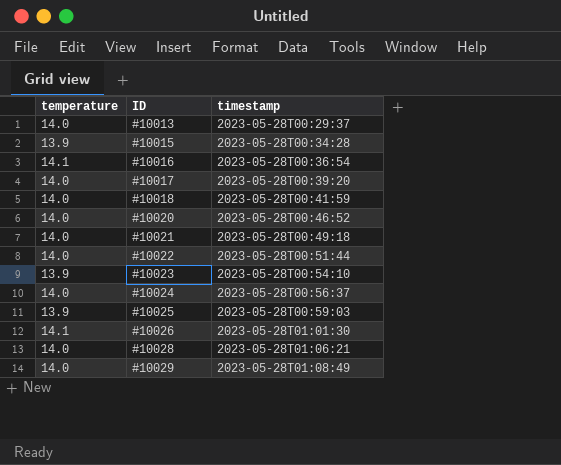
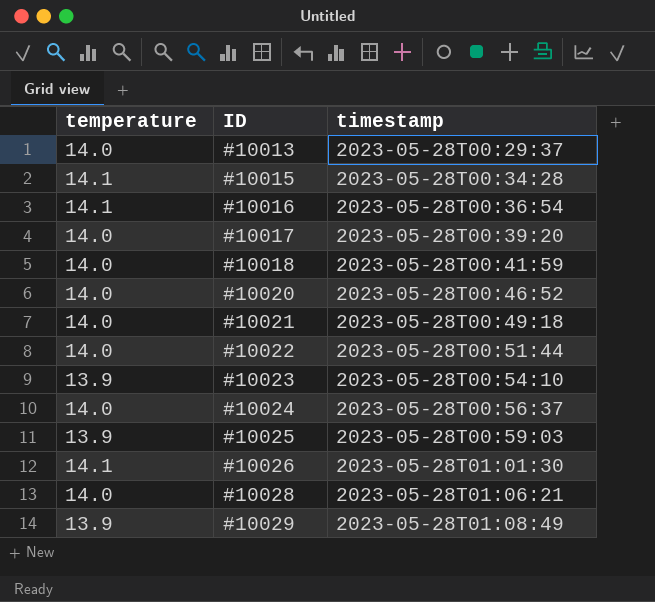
#10015 | temperature: 13.9 -> 14.1
#10029 | temperature: 14.0 -> 13.9

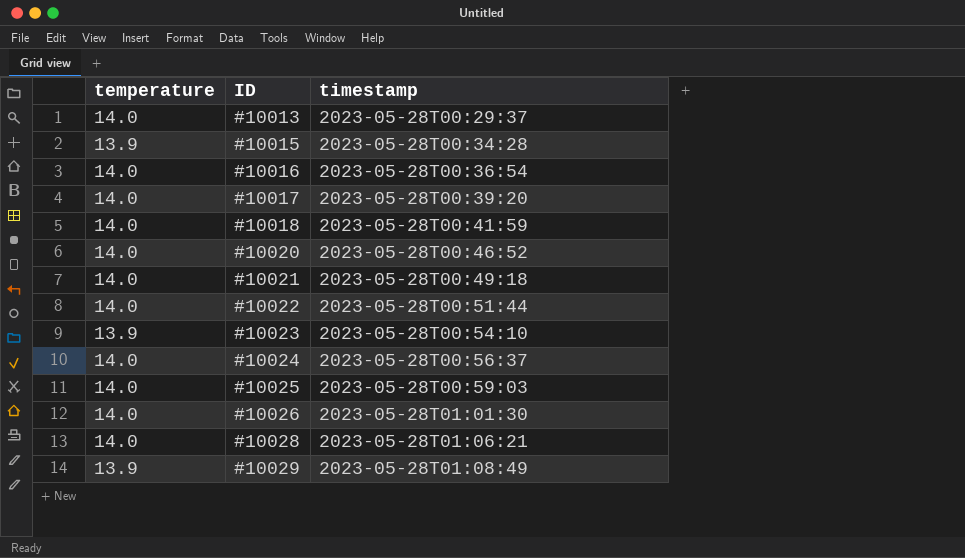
#10015 | temperature: 14.1 -> 13.9
#10016 | temperature: 14.1 -> 14.0
#10025 | temperature: 13.9 -> 14.0
#10026 | temperature: 14.1 -> 14.0

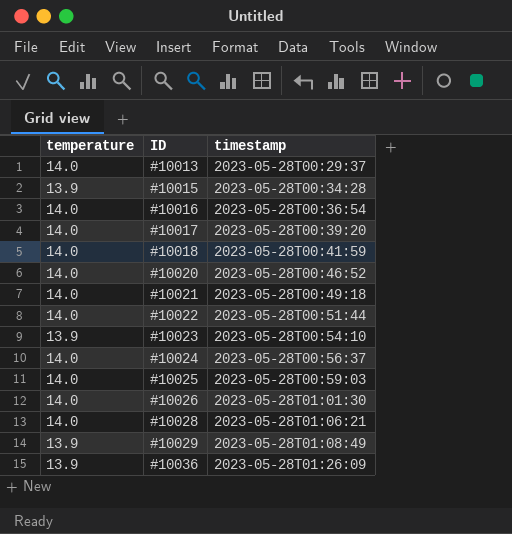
row #10036: none -> 13.9 | 2023-05-28T01:26:09

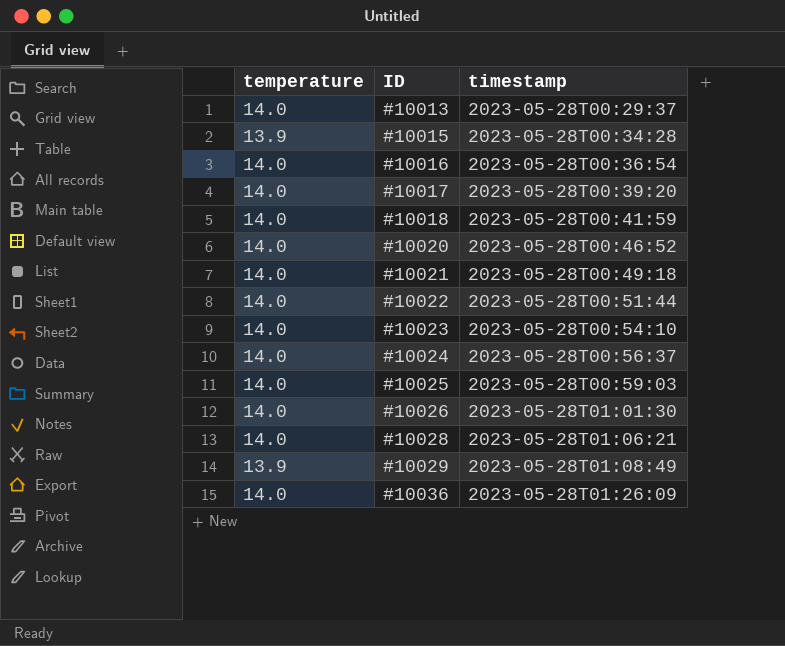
#10023 | temperature: 13.9 -> 14.0
#10036 | temperature: 13.9 -> 14.0

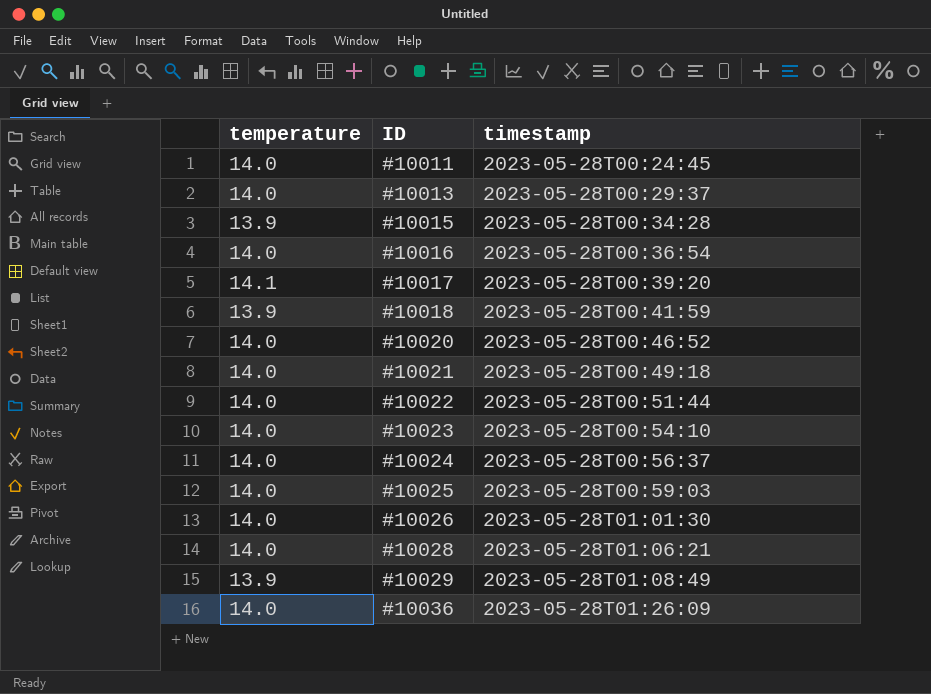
row #10011: none -> 14.0 | 2023-05-28T00:24:45
#10017 | temperature: 14.0 -> 14.1
#10018 | temperature: 14.0 -> 13.9

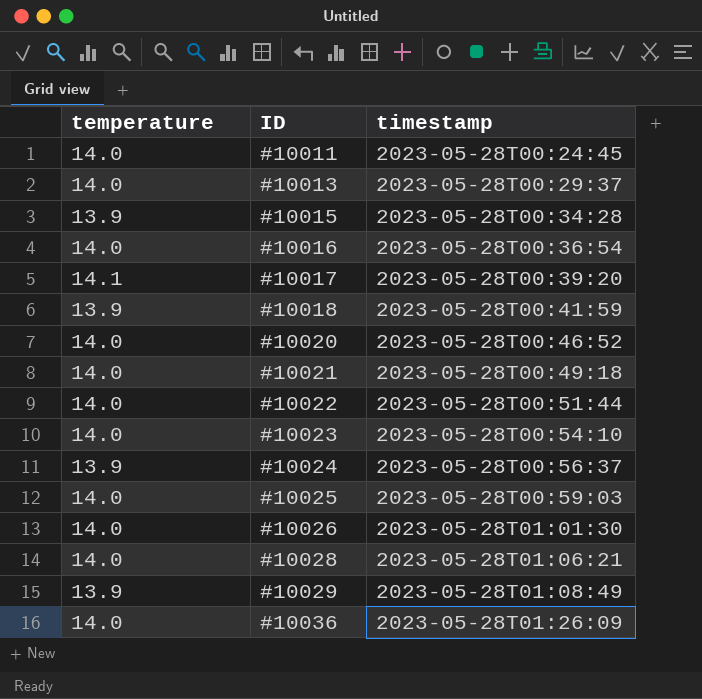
#10024 | temperature: 14.0 -> 13.9

